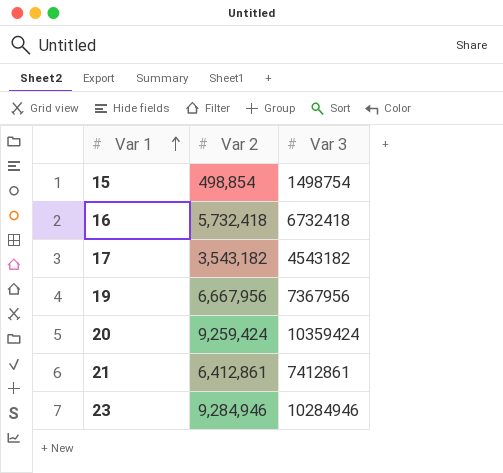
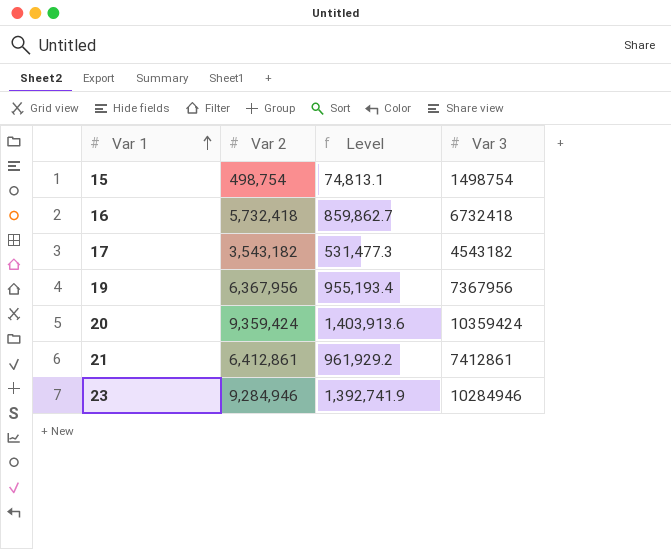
column Level | formula: none -> [Var 2] * 0.15
15 | Var 2: 498,854 -> 498,754
19 | Var 2: 6,667,956 -> 6,367,956
20 | Var 2: 9,259,424 -> 9,359,424

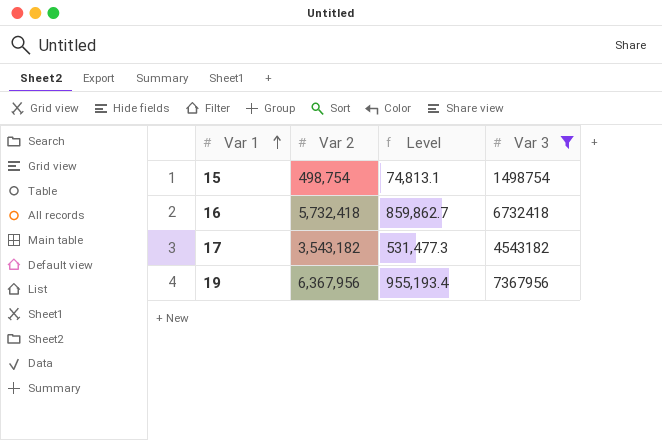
filter: none -> Var 3 <= 7367956

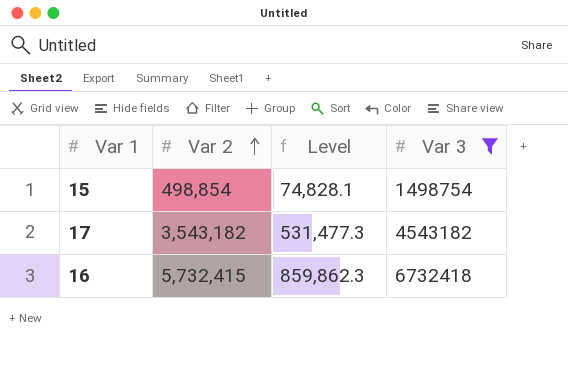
row order: Var 1 ascending -> Var 2 ascending
row 19: 6,367,956 | 955,193.4 | 7367956 -> none
15 | Var 2: 498,754 -> 498,854
15 | Level: 74,813.1 -> 74,828.1
16 | Var 2: 5,732,418 -> 5,732,415
16 | Level: 859,862.7 -> 859,862.3

